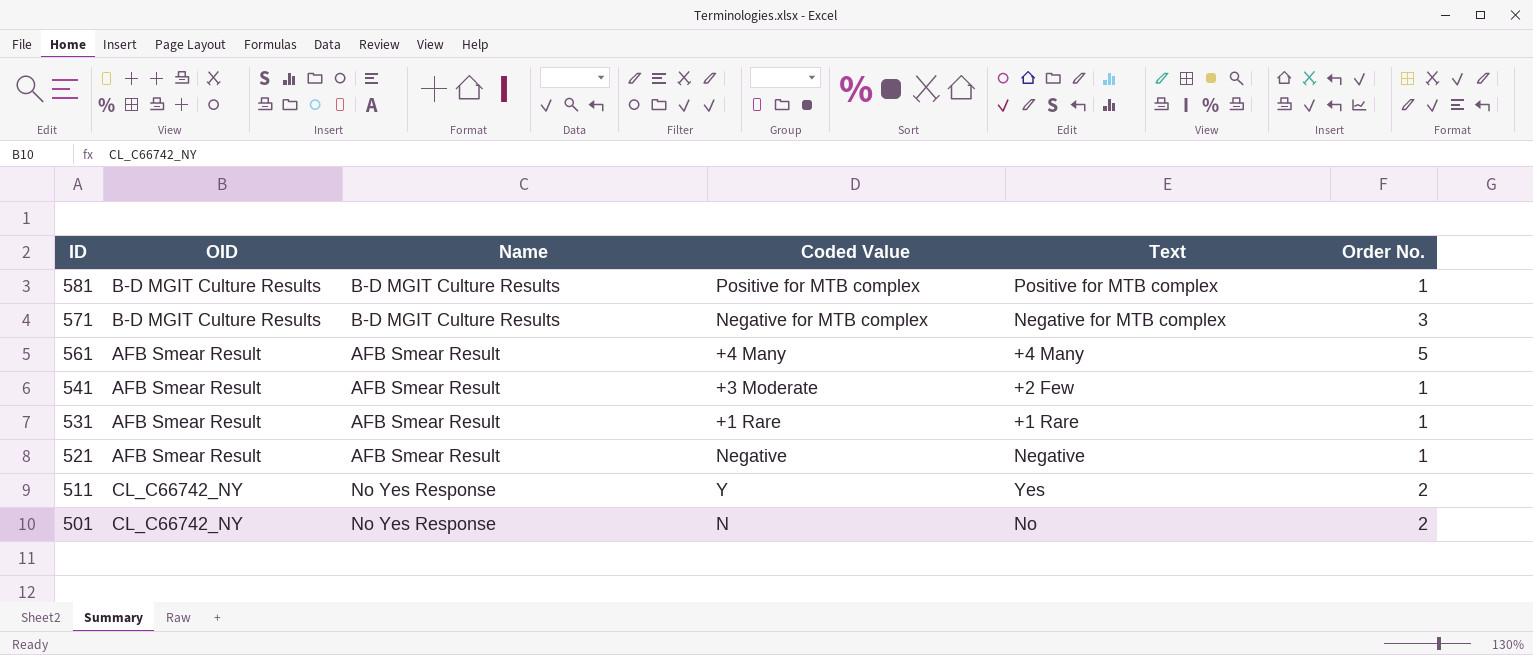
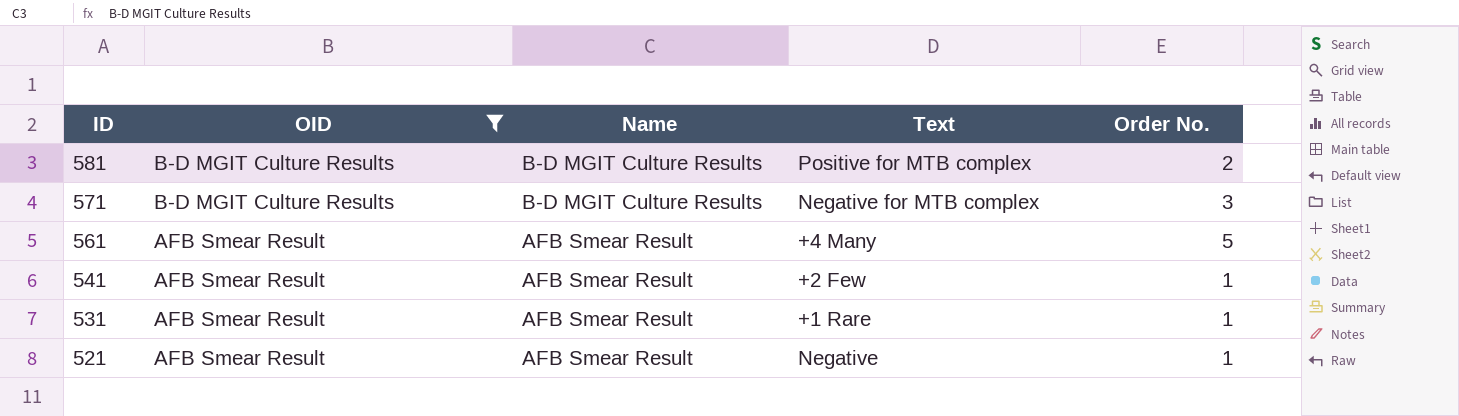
filter: none -> OID != CL_C66742_NY
column Coded Value | position: 4 -> none
581 | Order No.: 1 -> 2

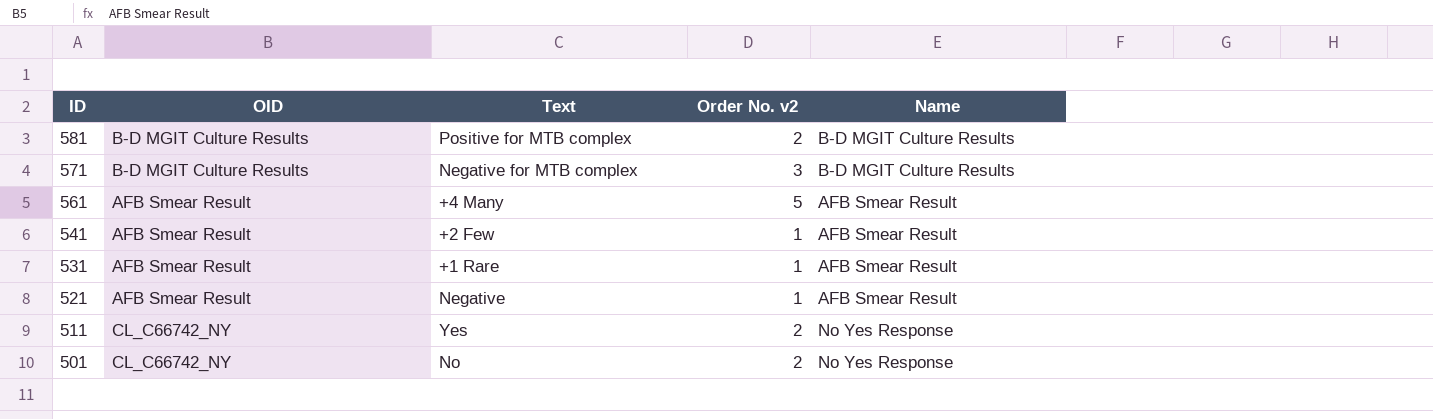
filter: OID != CL_C66742_NY -> none
column name: Order No. -> Order No. v2
column Name | position: 3 -> 5

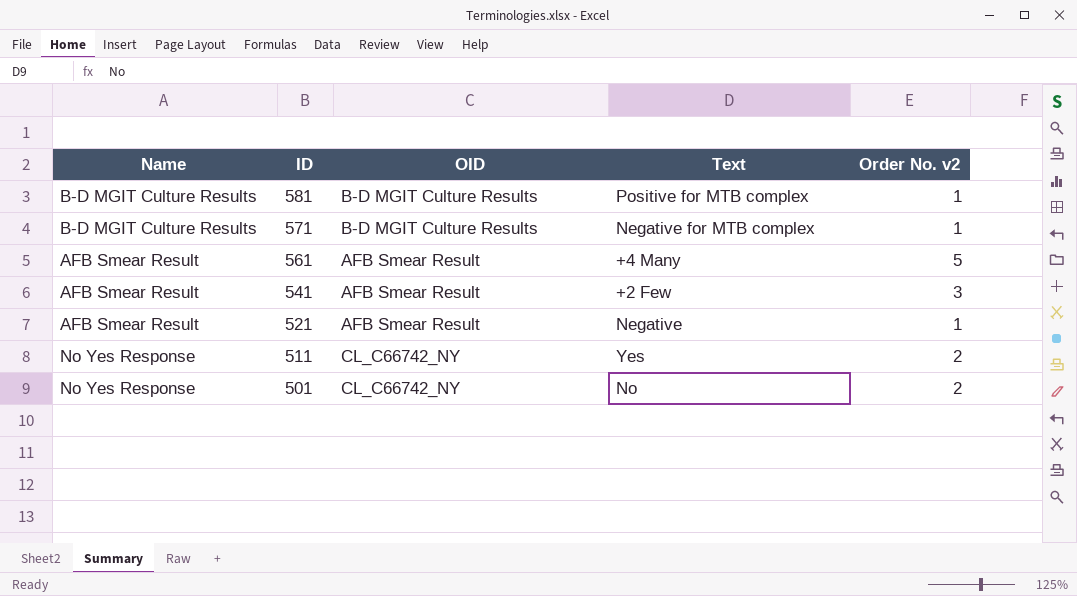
column Name | position: 5 -> 1
row 531: AFB Smear Result | +1 Rare | 1 | AFB Smear Result -> none
581 | Order No. v2: 2 -> 1
571 | Order No. v2: 3 -> 1
541 | Order No. v2: 1 -> 3

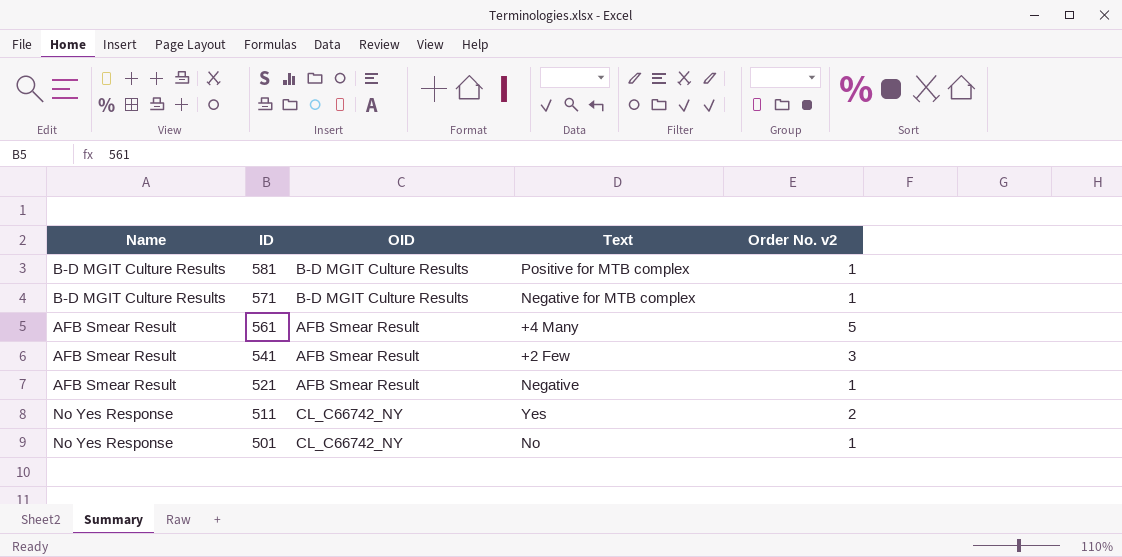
501 | Order No. v2: 2 -> 1

